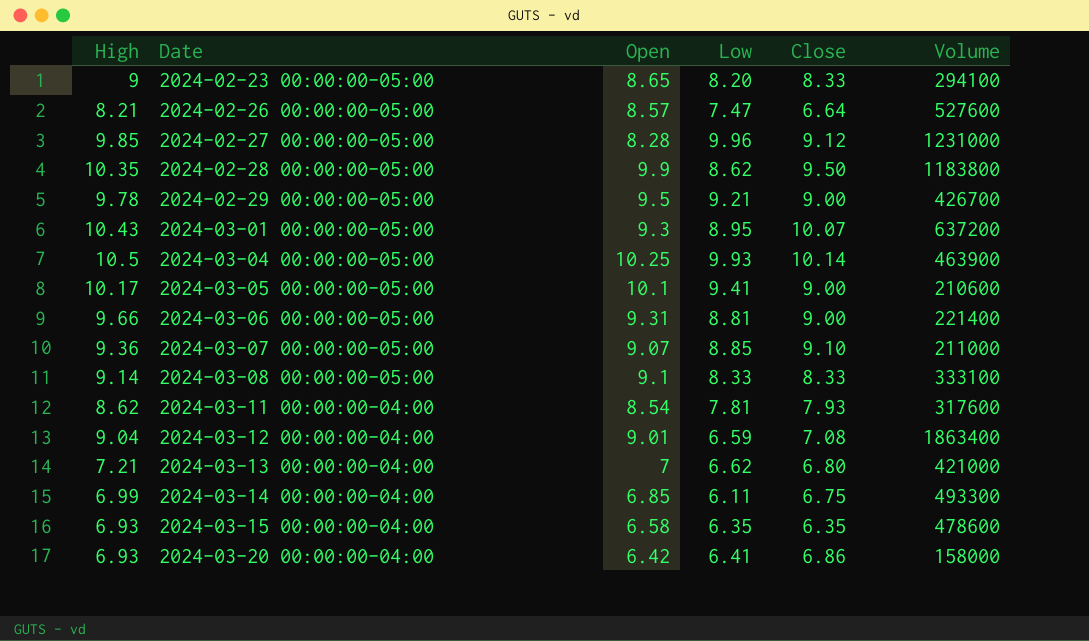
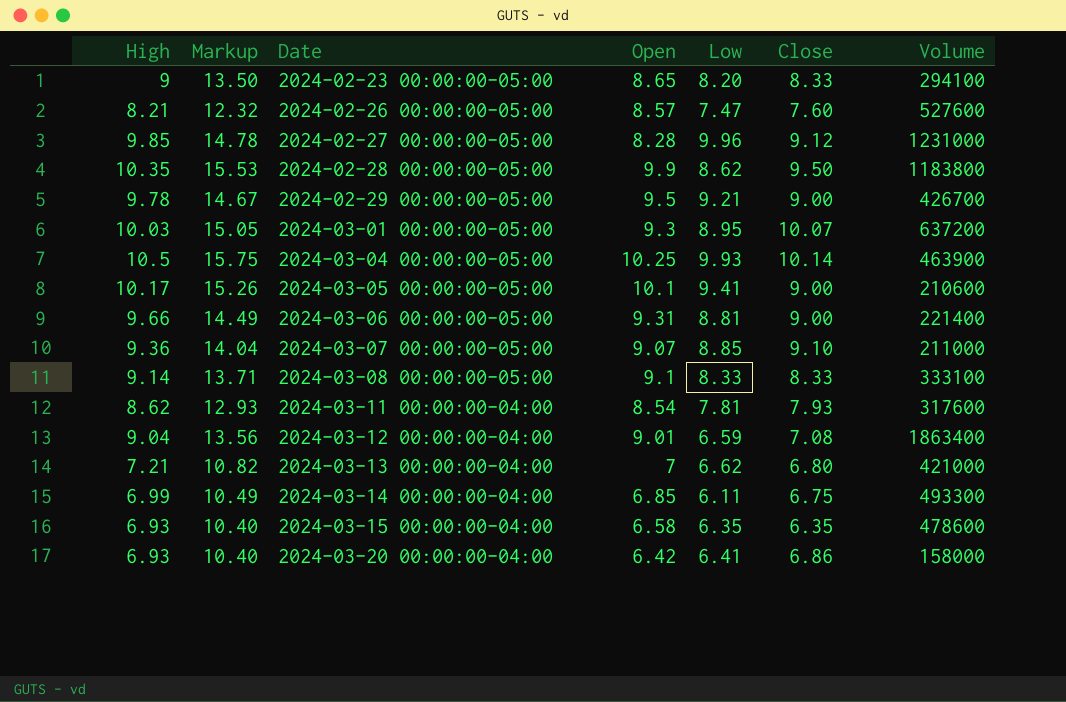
column Markup | formula: none -> [High] * 1.5
2024-02-26 00:00:00-05:00 | Close: 6.64 -> 7.60
2024-03-01 00:00:00-05:00 | High: 10.43 -> 10.03

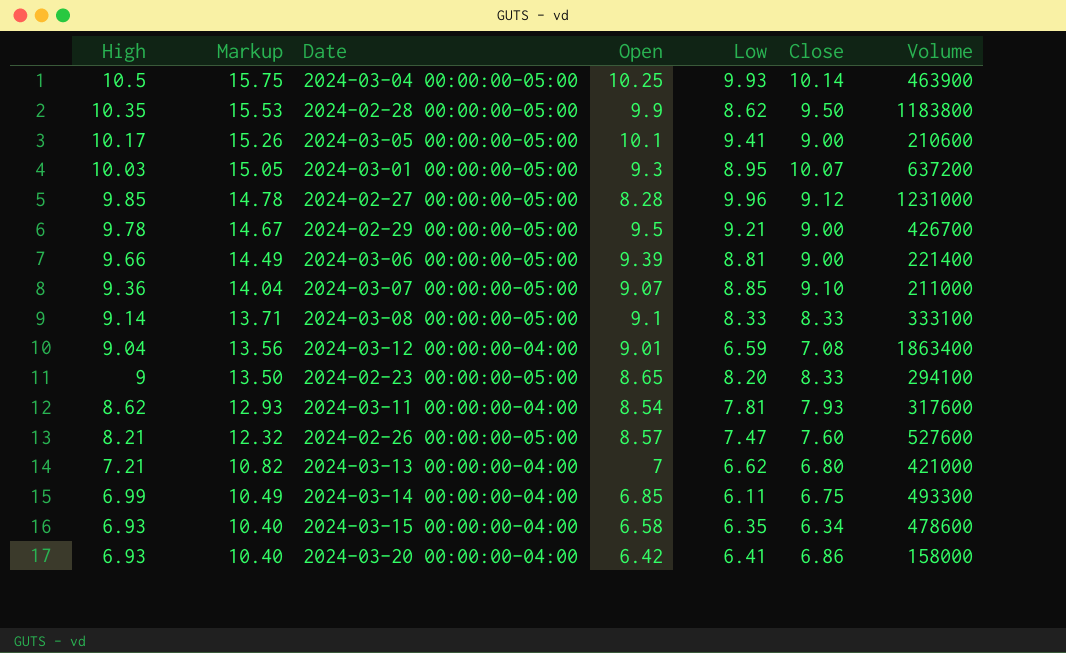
row order: Date ascending -> High descending
2024-03-06 00:00:00-05:00 | Open: 9.31 -> 9.39
2024-03-15 00:00:00-04:00 | Close: 6.35 -> 6.34

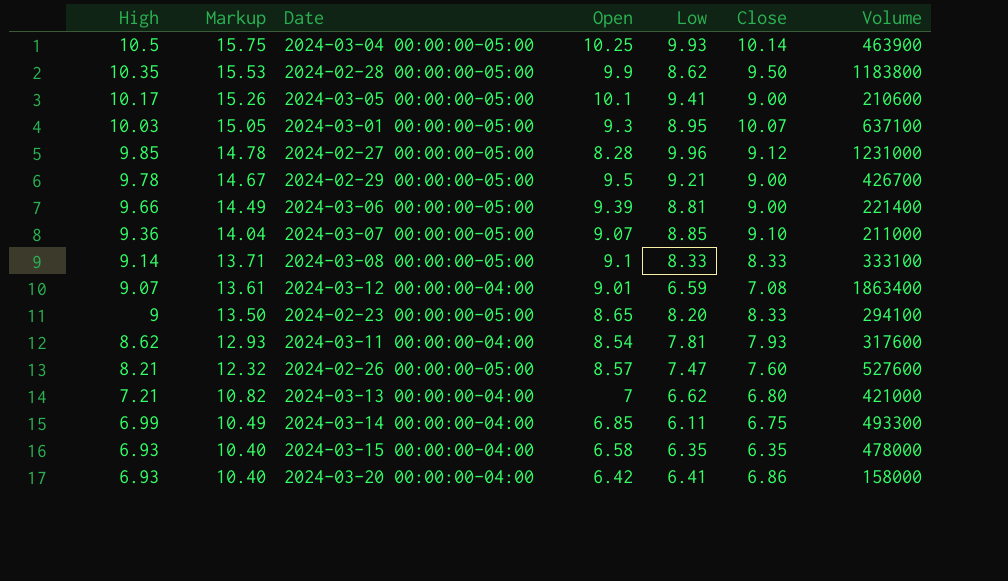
2024-03-01 00:00:00-05:00 | Volume: 637200 -> 637100
2024-03-12 00:00:00-04:00 | High: 9.04 -> 9.07
2024-03-12 00:00:00-04:00 | Markup: 13.56 -> 13.61
2024-03-15 00:00:00-04:00 | Close: 6.34 -> 6.35
2024-03-15 00:00:00-04:00 | Volume: 478600 -> 478000

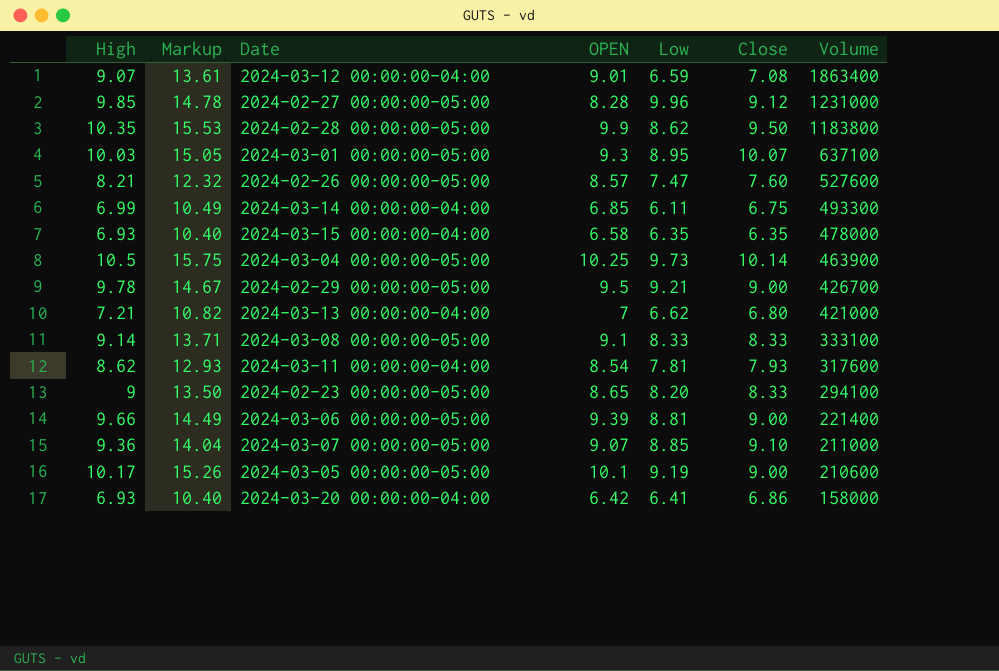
row order: High descending -> Volume descending
column name: Open -> OPEN
2024-03-04 00:00:00-05:00 | Low: 9.93 -> 9.73
2024-03-05 00:00:00-05:00 | Low: 9.41 -> 9.19

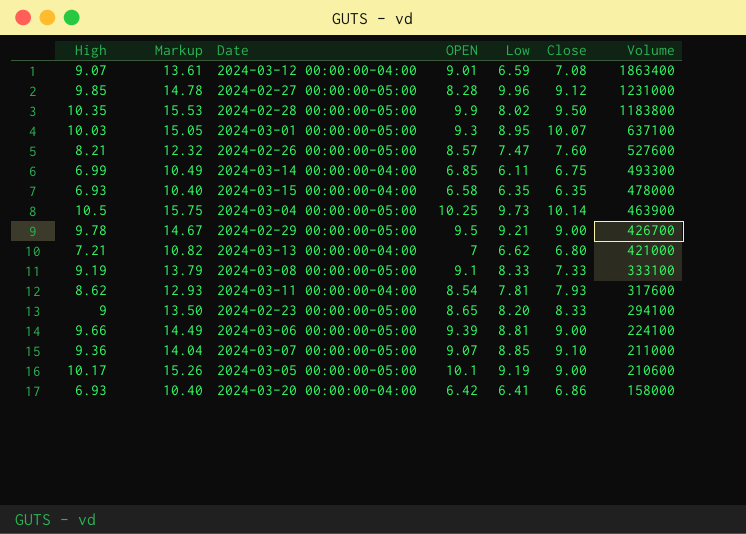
2024-02-28 00:00:00-05:00 | Low: 8.62 -> 8.02
2024-03-08 00:00:00-05:00 | High: 9.14 -> 9.19
2024-03-08 00:00:00-05:00 | Markup: 13.71 -> 13.79
2024-03-08 00:00:00-05:00 | Close: 8.33 -> 7.33
2024-03-06 00:00:00-05:00 | Volume: 221400 -> 224100

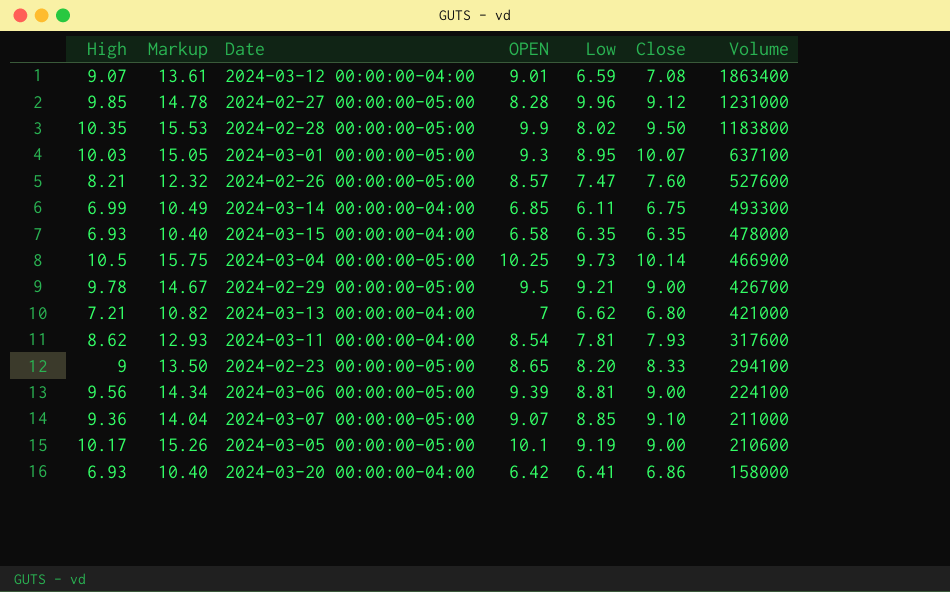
row 2024-03-08 00:00:00-05:00: 9.19 | 13.79 | 9.1 | 8.33 | 7.33 | 333100 -> none
2024-03-04 00:00:00-05:00 | Volume: 463900 -> 466900
2024-03-06 00:00:00-05:00 | High: 9.66 -> 9.56
2024-03-06 00:00:00-05:00 | Markup: 14.49 -> 14.34

